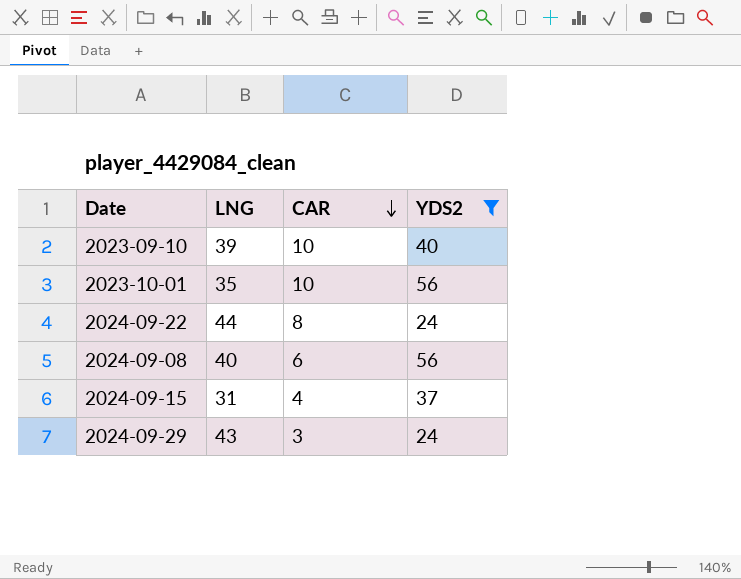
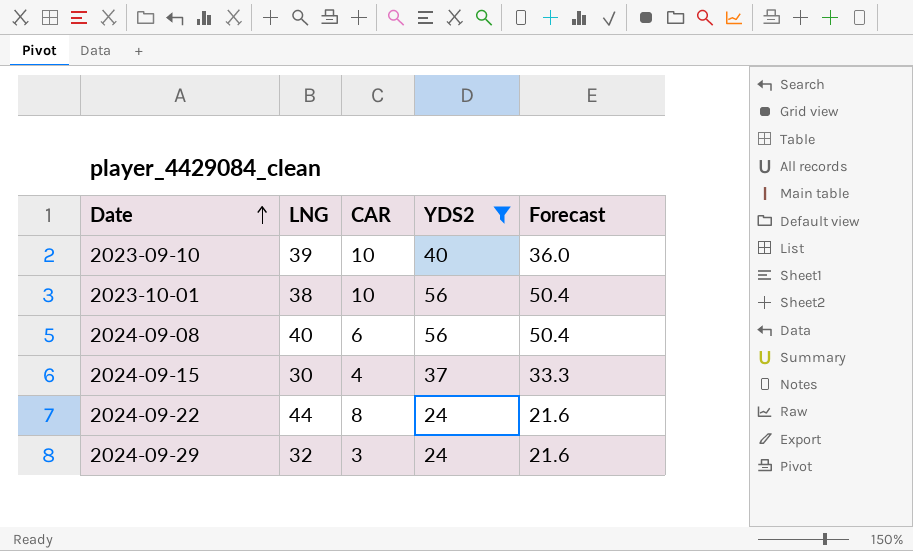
row order: CAR descending -> Date ascending
column Forecast | formula: none -> [YDS2] * 0.9
2023-10-01 | LNG: 35 -> 38
2024-09-15 | LNG: 31 -> 30
2024-09-29 | LNG: 43 -> 32

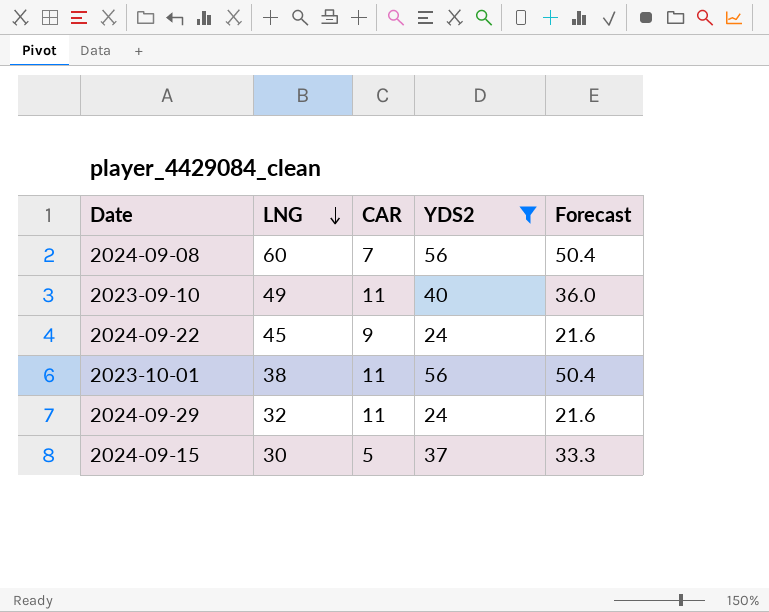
row order: Date ascending -> LNG descending
2024-09-08 | LNG: 40 -> 60
2024-09-08 | CAR: 6 -> 7
2023-09-10 | LNG: 39 -> 49
2023-09-10 | CAR: 10 -> 11
2024-09-22 | LNG: 44 -> 45
2024-09-22 | CAR: 8 -> 9
2023-10-01 | CAR: 10 -> 11
2024-09-29 | CAR: 3 -> 11
2024-09-15 | CAR: 4 -> 5

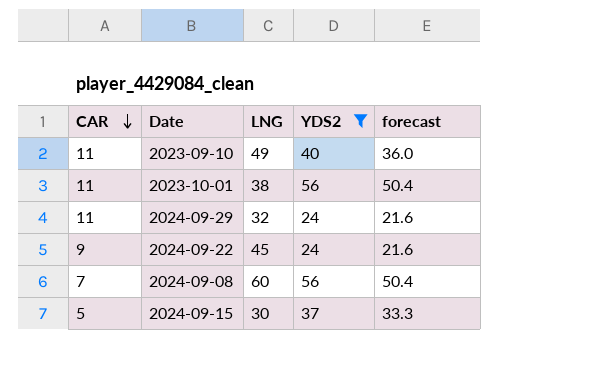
row order: LNG descending -> CAR descending
column CAR | position: 3 -> 1
column name: Forecast -> forecast

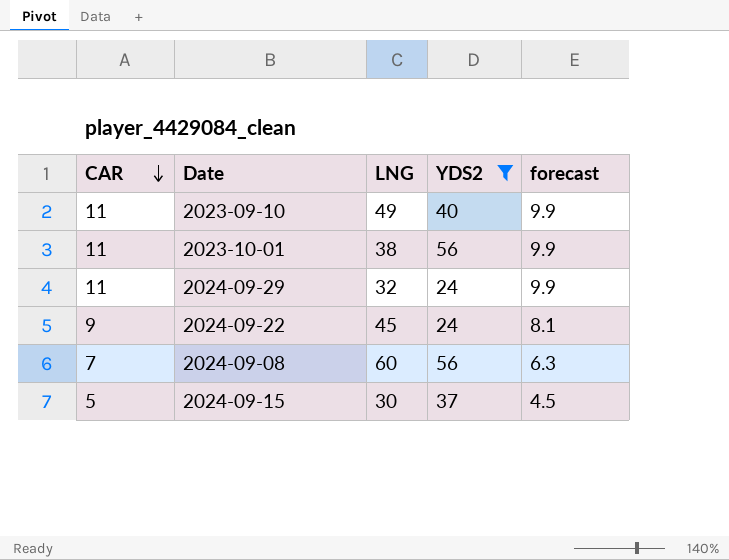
column forecast | formula: [YDS2] * 0.9 -> [CAR] * 0.9

